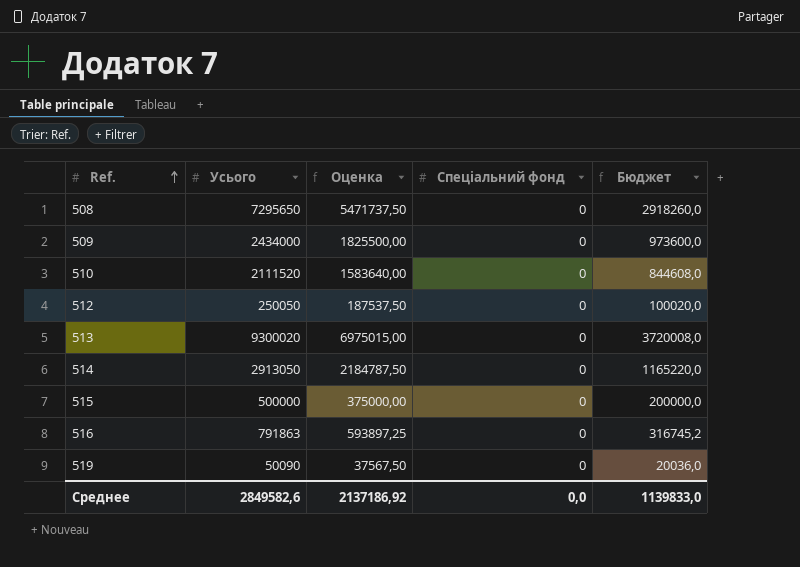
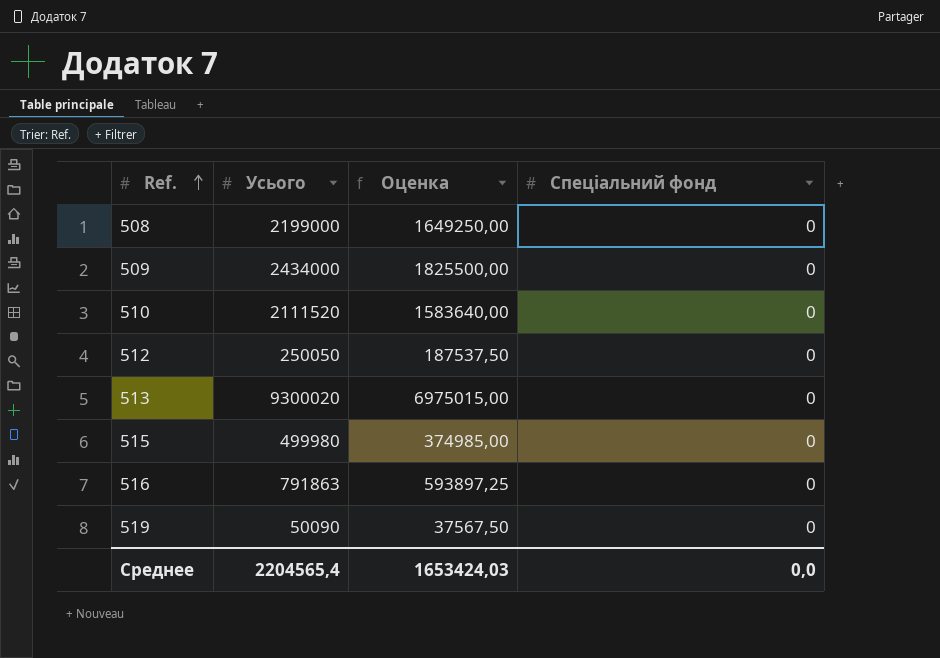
column Бюджет | formula: [Усього] * 0,4 -> none
row 514: 2913050 | 2184787,50 | 0 | 1165220,0 -> none
508 | Усього: 7295650 -> 2199000
508 | Оценка: 5471737,50 -> 1649250,00
515 | Усього: 500000 -> 499980
515 | Оценка: 375000,00 -> 374985,00
Среднее | Усього: 2849582,6 -> 2204565,4
Среднее | Оценка: 2137186,92 -> 1653424,03

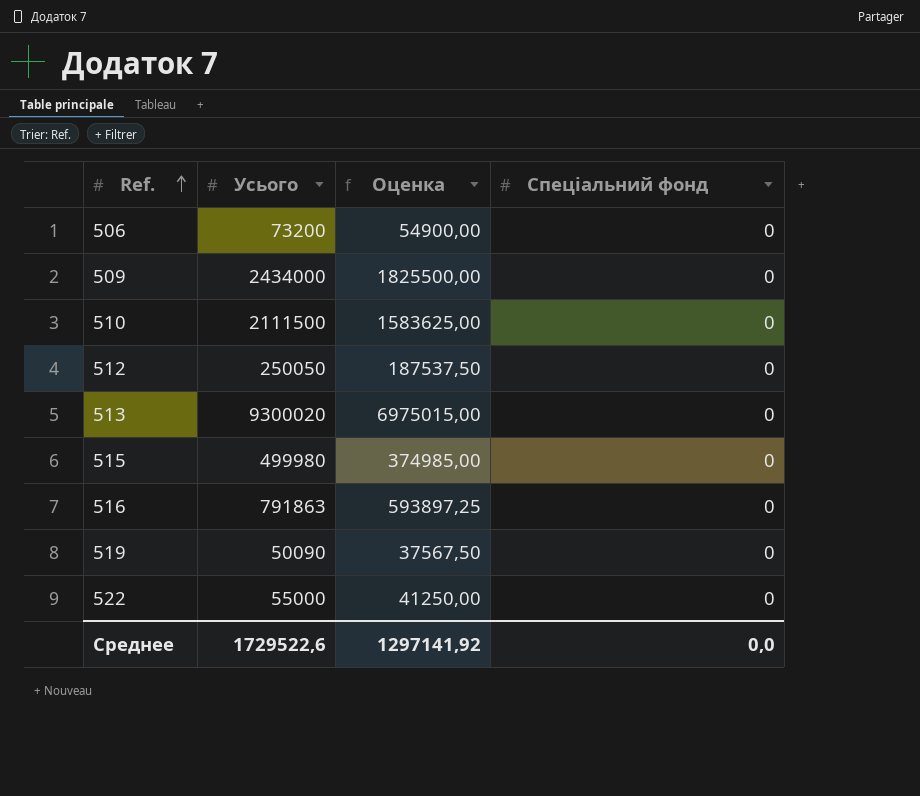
row 508: 2199000 | 1649250,00 | 0 -> none
row 506: none -> 73200 | 54900,00 | 0
510 | Усього: 2111520 -> 2111500
510 | Оценка: 1583640,00 -> 1583625,00
row 522: none -> 55000 | 41250,00 | 0
Среднее | Усього: 2204565,4 -> 1729522,6
Среднее | Оценка: 1653424,03 -> 1297141,92

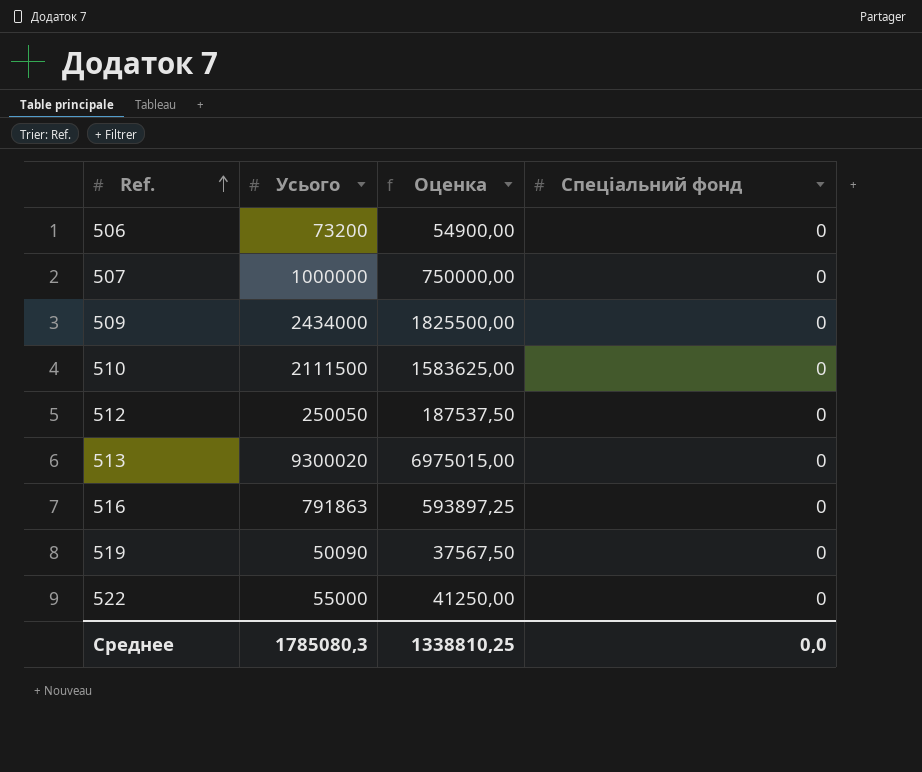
row 515: 499980 | 374985,00 | 0 -> none
row 507: none -> 1000000 | 750000,00 | 0
Среднее | Усього: 1729522,6 -> 1785080,3
Среднее | Оценка: 1297141,92 -> 1338810,25

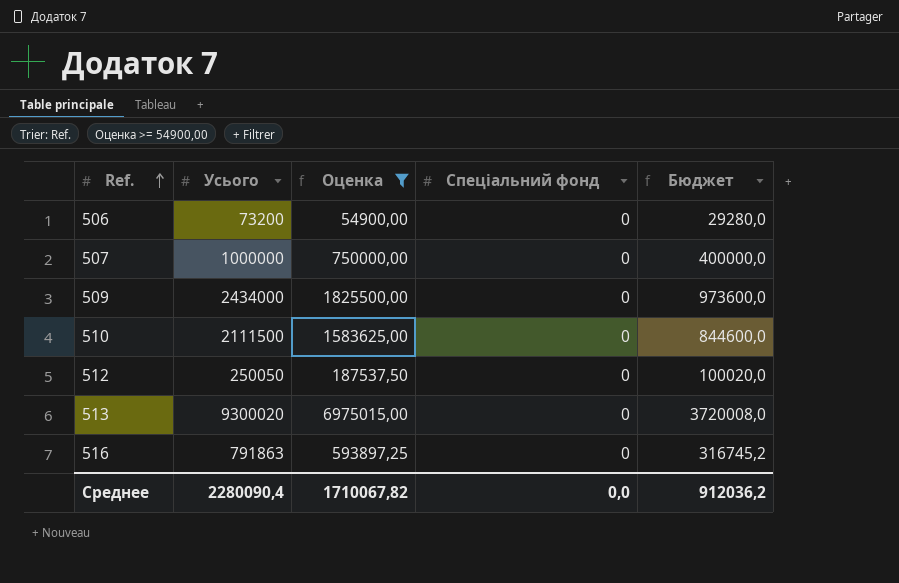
filter: none -> Оценка >= 54900,00
column Бюджет | formula: none -> [Усього] * 0,4
Среднее | Усього: 1785080,3 -> 2280090,4
Среднее | Оценка: 1338810,25 -> 1710067,82

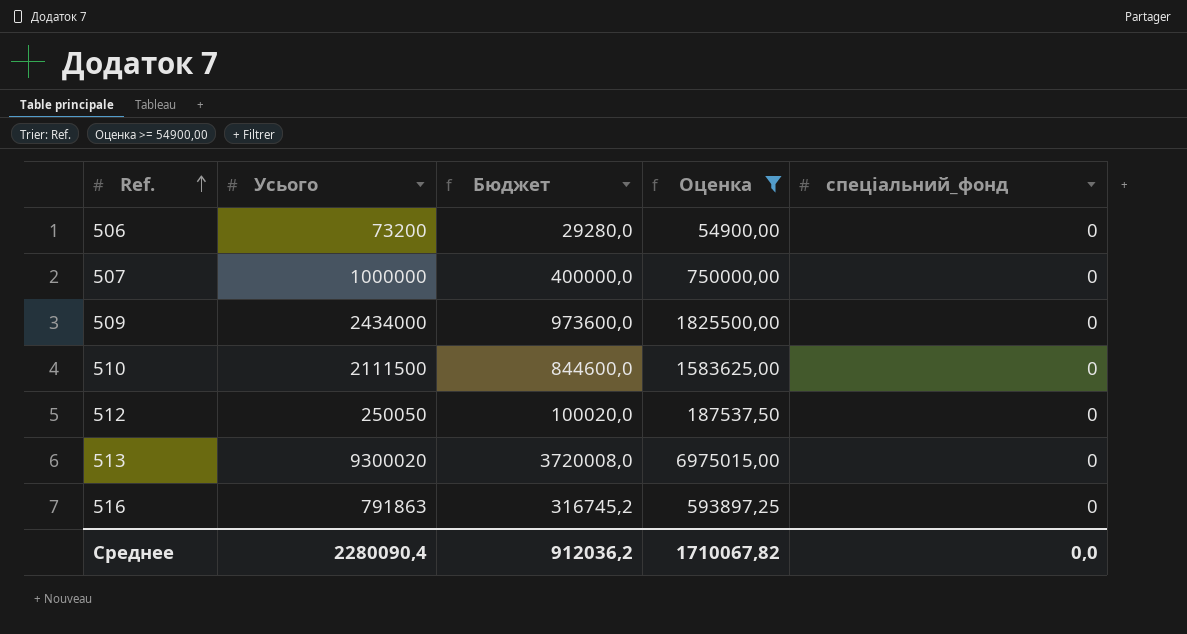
column Бюджет | position: 5 -> 3
column name: Спеціальний фонд -> спеціальний_фонд

